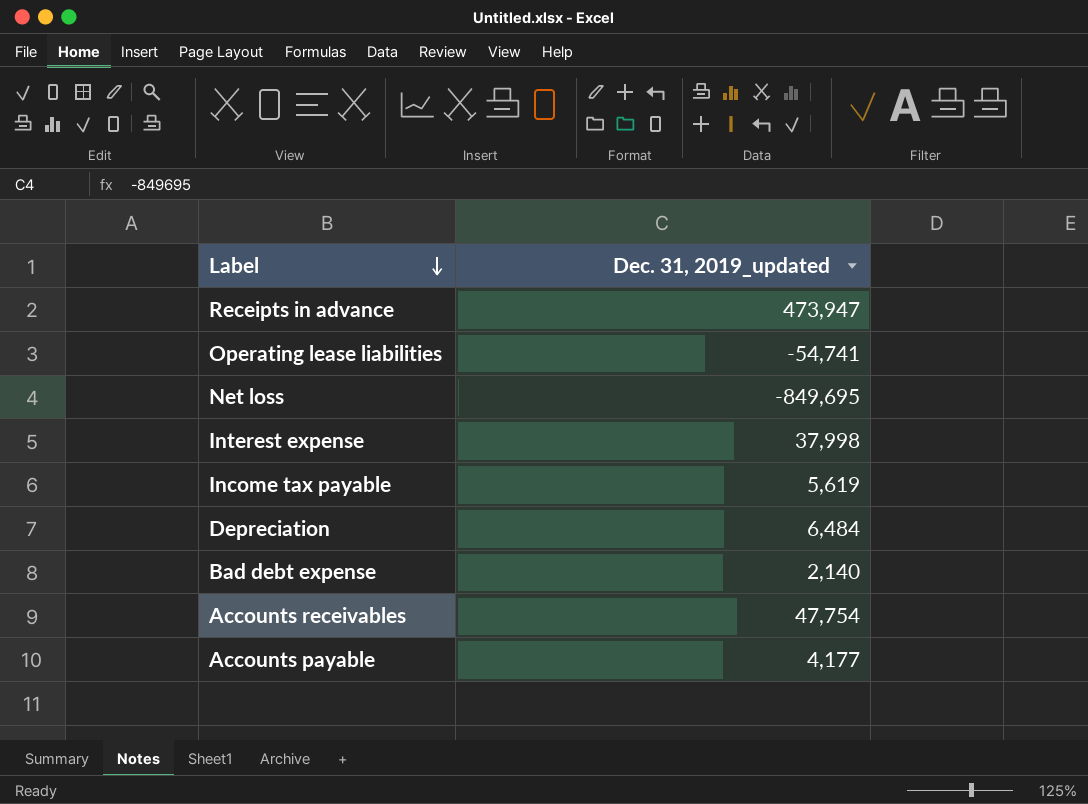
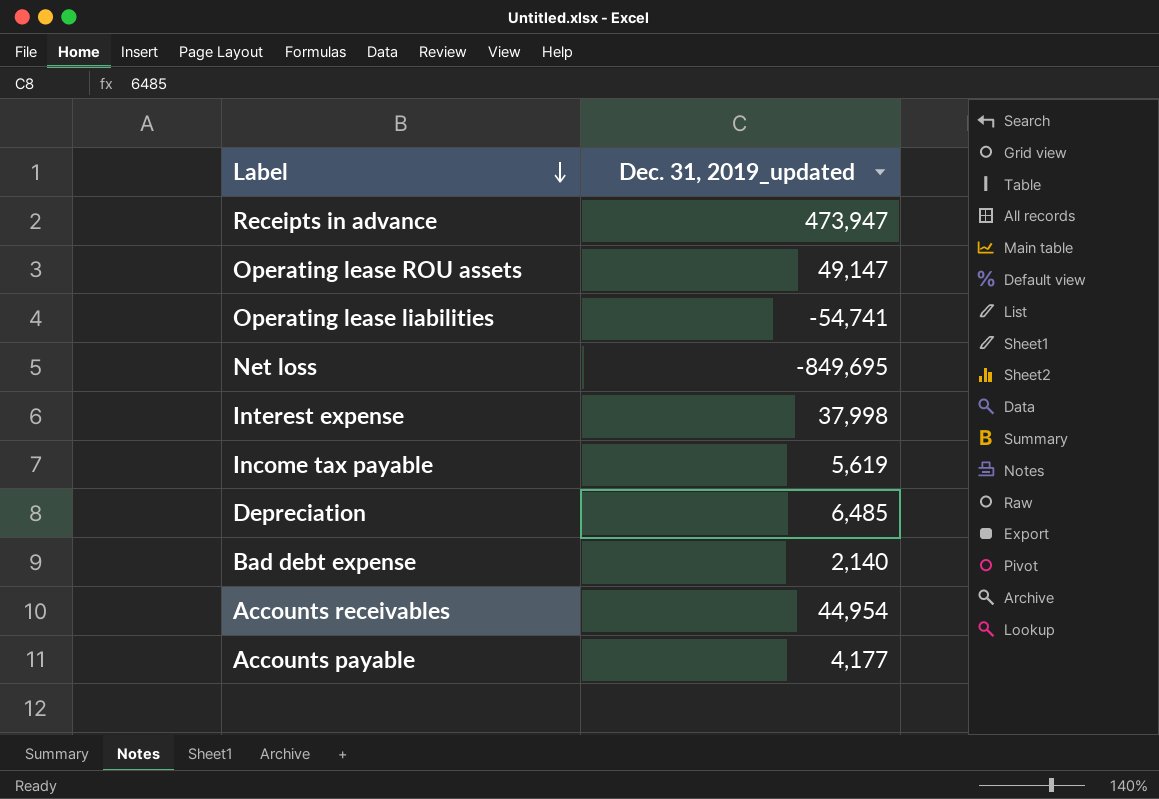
row Operating lease ROU assets: none -> 49,147
Depreciation | Dec. 31, 2019_updated: 6,484 -> 6,485
Accounts receivables | Dec. 31, 2019_updated: 47,754 -> 44,954

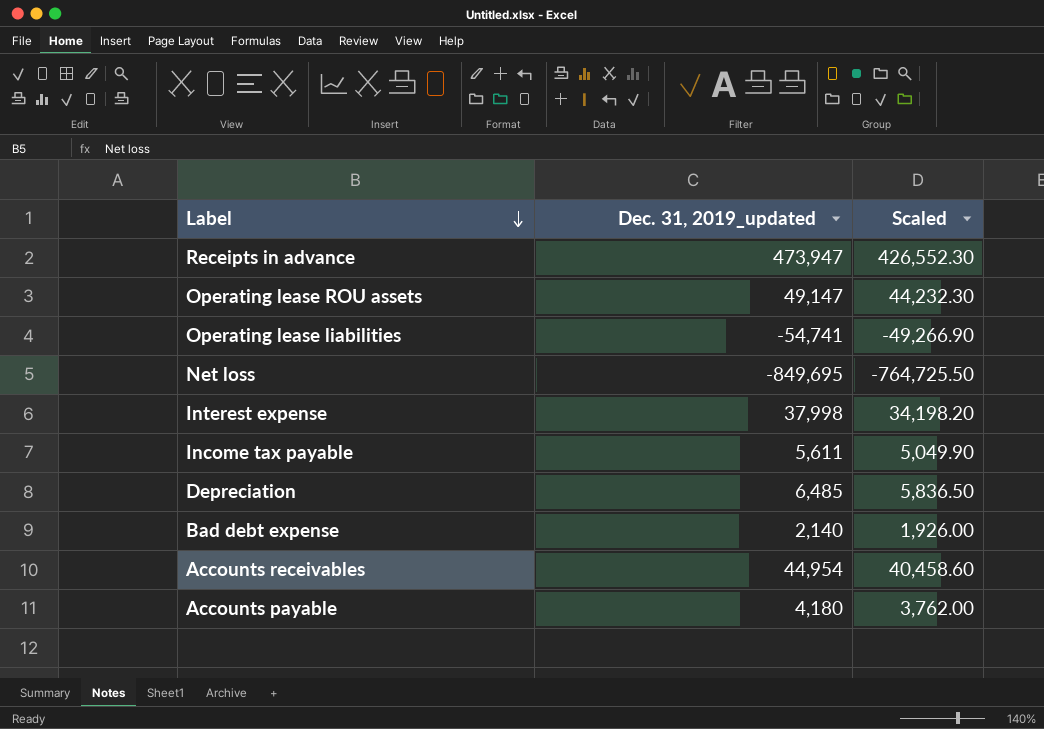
column Scaled | formula: none -> [Dec. 31, 2019_updated] * 0.9
Income tax payable | Dec. 31, 2019_updated: 5,619 -> 5,611
Accounts payable | Dec. 31, 2019_updated: 4,177 -> 4,180

